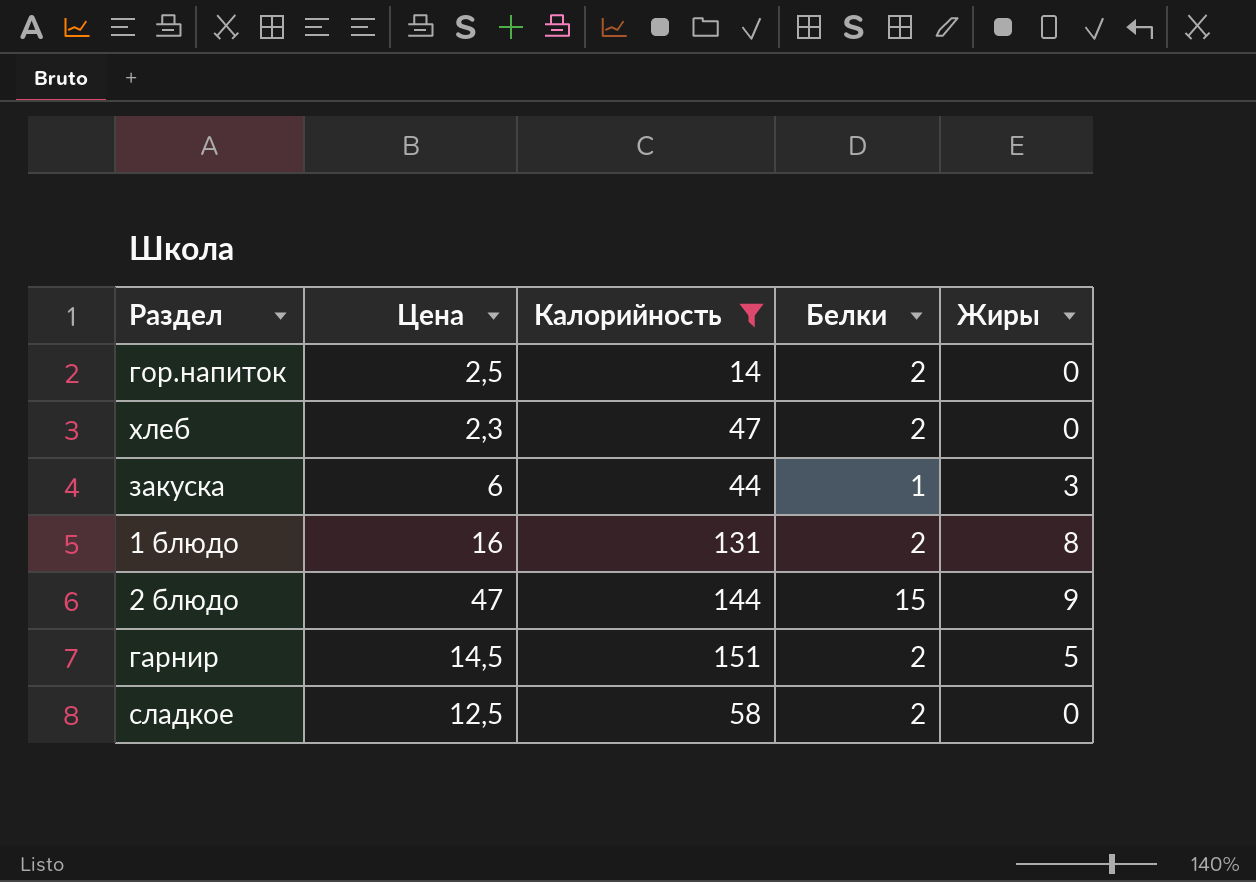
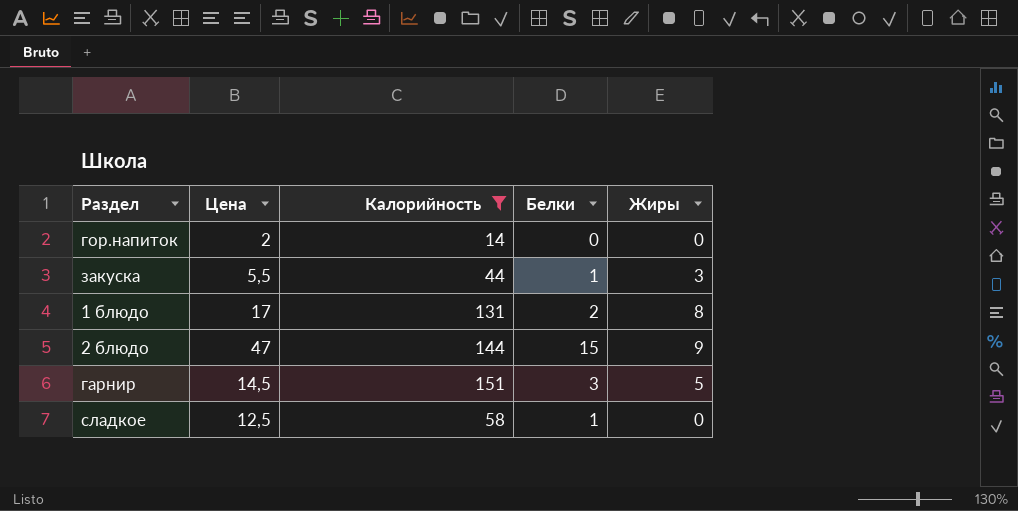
row хлеб: 2,3 | 47 | 2 | 0 -> none
гор.напиток | Цена: 2,5 -> 2
гор.напиток | Белки: 2 -> 0
закуска | Цена: 6 -> 5,5
1 блюдо | Цена: 16 -> 17
гарнир | Белки: 2 -> 3
сладкое | Белки: 2 -> 1

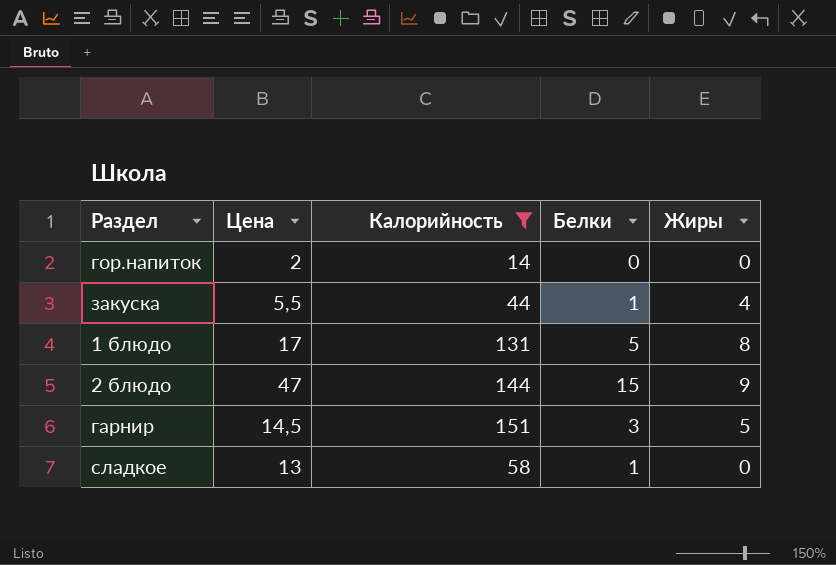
закуска | Жиры: 3 -> 4
1 блюдо | Белки: 2 -> 5
сладкое | Цена: 12,5 -> 13

